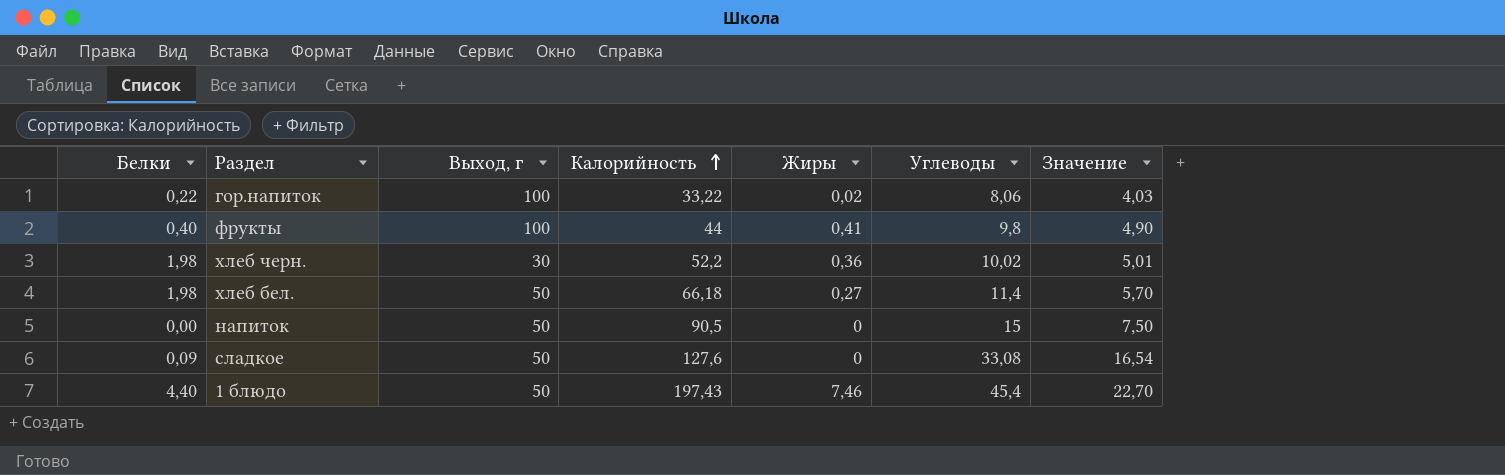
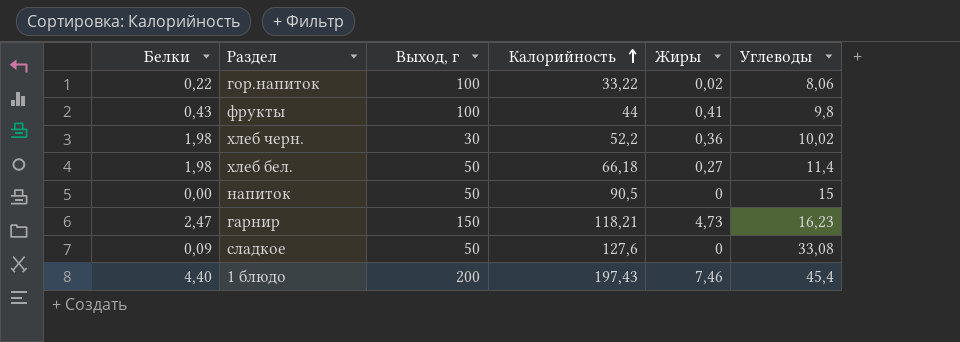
column Значение | formula: [Углеводы] * 0,5 -> none
фрукты | Белки: 0,40 -> 0,43
row гарнир: none -> 2,47 | 150 | 118,21 | 4,73 | 16,23
1 блюдо | Выход, г: 50 -> 200

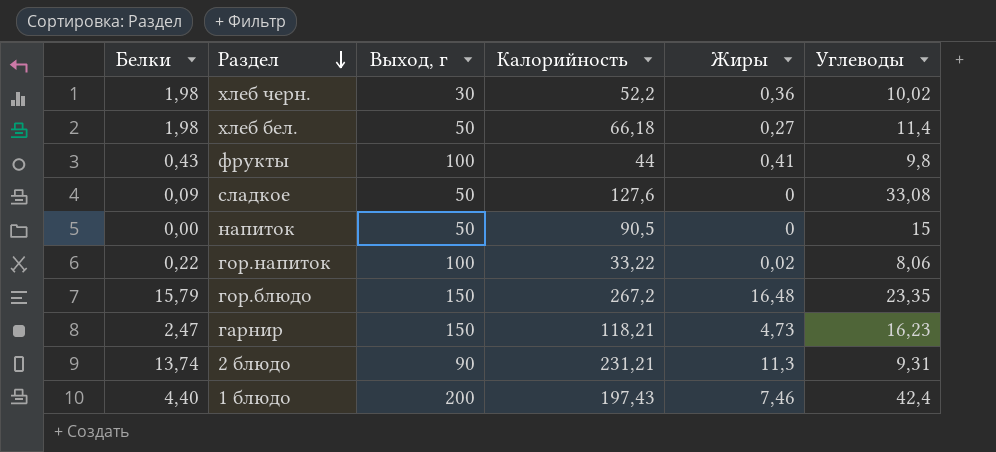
row order: Калорийность ascending -> Раздел descending
row гор.блюдо: none -> 15,79 | 150 | 267,2 | 16,48 | 23,35
row 2 блюдо: none -> 13,74 | 90 | 231,21 | 11,3 | 9,31
1 блюдо | Углеводы: 45,4 -> 42,4

